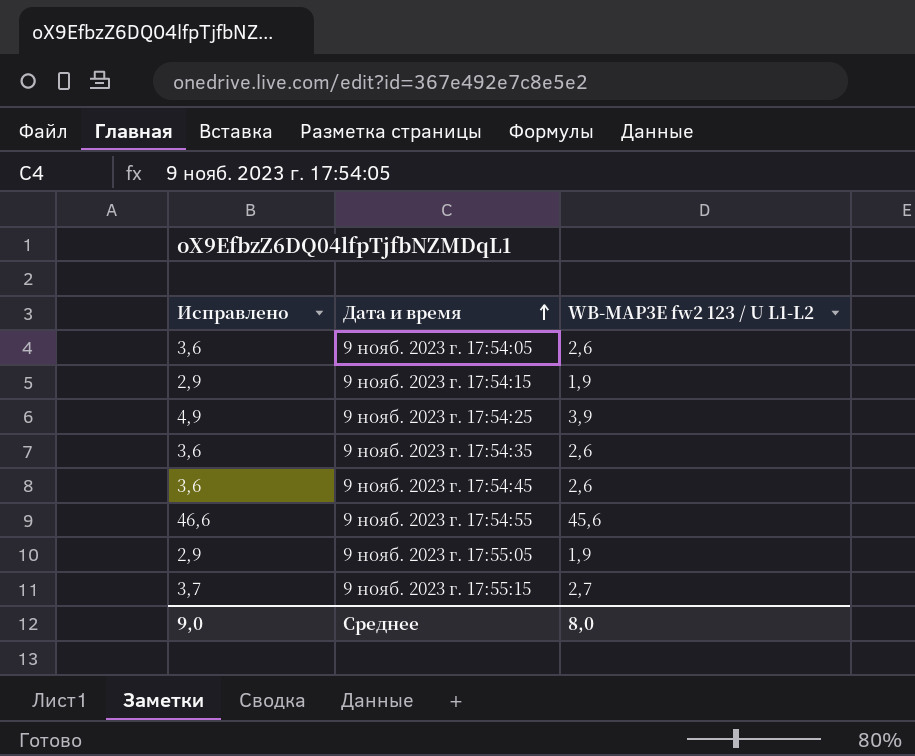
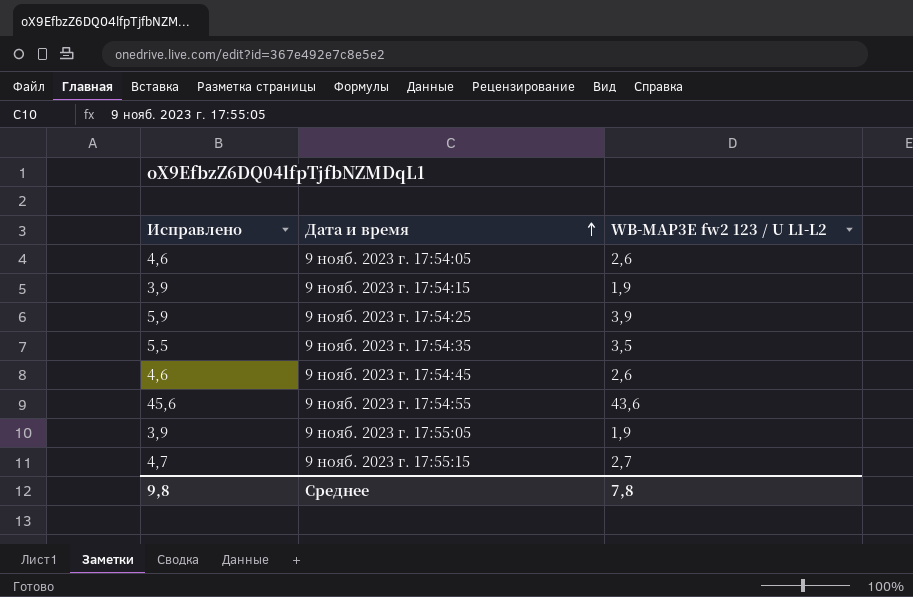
column Исправлено | formula: [WB-MAP3E fw2 123 / U L1-L2] + 1 -> [WB-MAP3E fw2 123 / U L1-L2] + 2
9 нояб. 2023 г. 17:54:35 | WB-MAP3E fw2 123 / U L1-L2: 2,6 -> 3,5
9 нояб. 2023 г. 17:54:55 | WB-MAP3E fw2 123 / U L1-L2: 45,6 -> 43,6
Среднее | Исправлено: 9,0 -> 9,8
Среднее | WB-MAP3E fw2 123 / U L1-L2: 8,0 -> 7,8

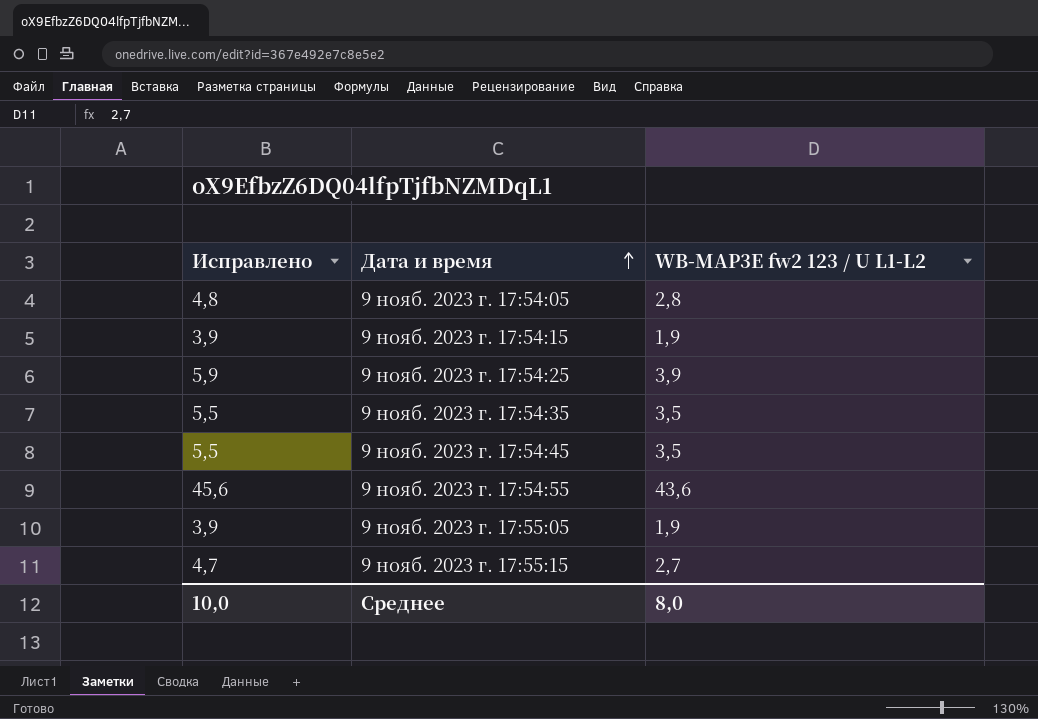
9 нояб. 2023 г. 17:54:05 | Исправлено: 4,6 -> 4,8
9 нояб. 2023 г. 17:54:05 | WB-MAP3E fw2 123 / U L1-L2: 2,6 -> 2,8
9 нояб. 2023 г. 17:54:45 | Исправлено: 4,6 -> 5,5
9 нояб. 2023 г. 17:54:45 | WB-MAP3E fw2 123 / U L1-L2: 2,6 -> 3,5
Среднее | Исправлено: 9,8 -> 10,0
Среднее | WB-MAP3E fw2 123 / U L1-L2: 7,8 -> 8,0

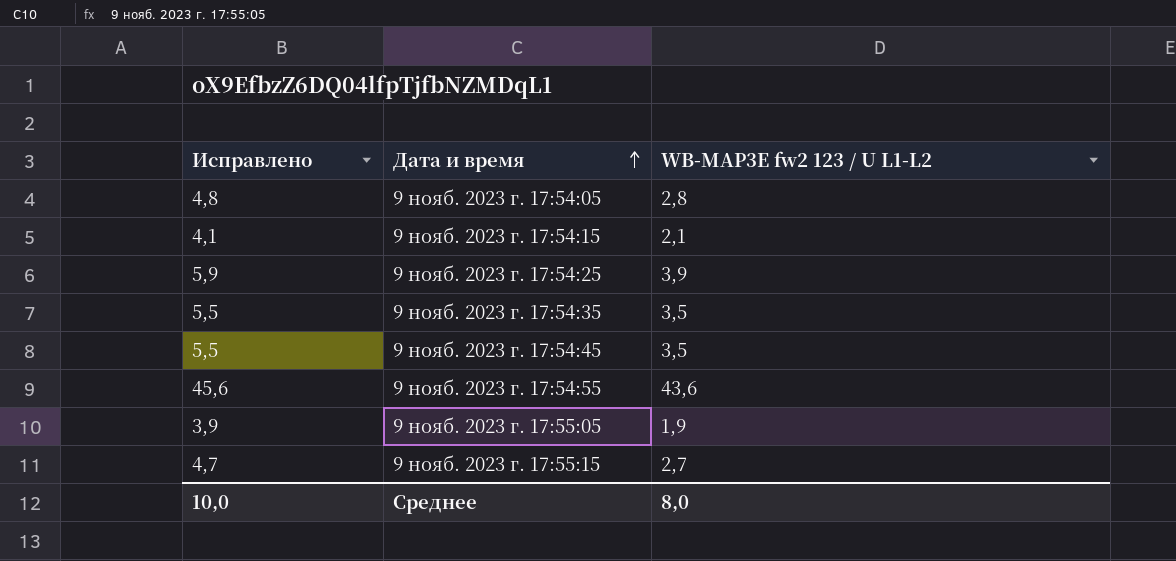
9 нояб. 2023 г. 17:54:15 | Исправлено: 3,9 -> 4,1
9 нояб. 2023 г. 17:54:15 | WB-MAP3E fw2 123 / U L1-L2: 1,9 -> 2,1

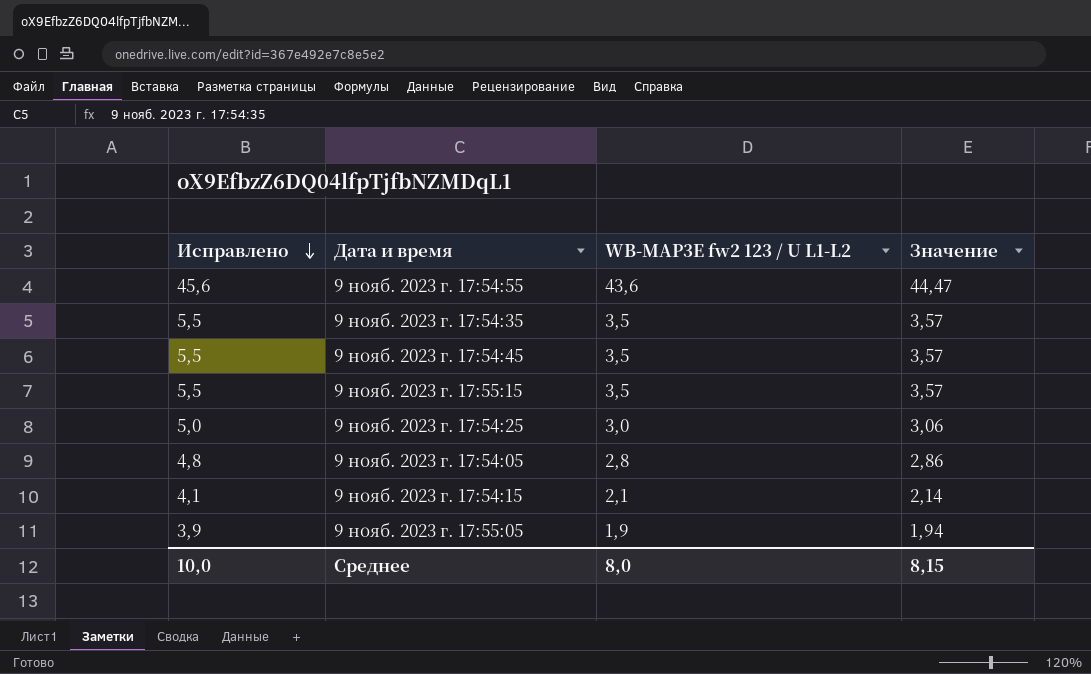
row order: Дата и время ascending -> Исправлено descending
column Значение | formula: none -> [WB-MAP3E fw2 123 / U L1-L2] * 1,02
9 нояб. 2023 г. 17:55:15 | Исправлено: 4,7 -> 5,5
9 нояб. 2023 г. 17:55:15 | WB-MAP3E fw2 123 / U L1-L2: 2,7 -> 3,5
9 нояб. 2023 г. 17:54:25 | Исправлено: 5,9 -> 5,0
9 нояб. 2023 г. 17:54:25 | WB-MAP3E fw2 123 / U L1-L2: 3,9 -> 3,0

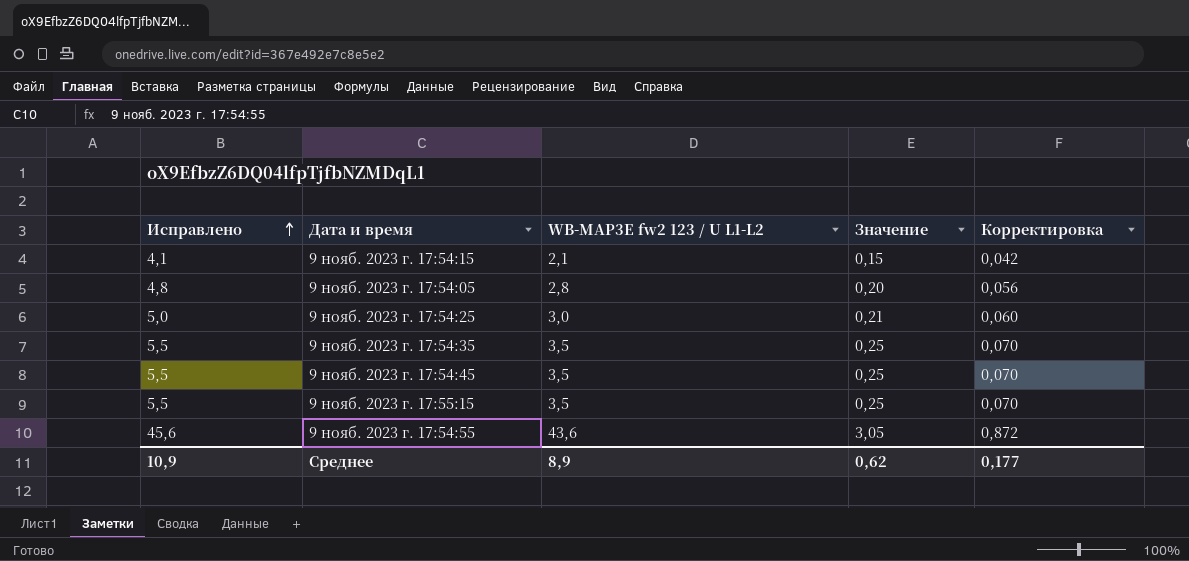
row order: Исправлено descending -> Исправлено ascending
column Значение | formula: [WB-MAP3E fw2 123 / U L1-L2] * 1,02 -> [WB-MAP3E fw2 123 / U L1-L2] * 0,07
column Корректировка | formula: none -> [WB-MAP3E fw2 123 / U L1-L2] * 0,02
row 9 нояб. 2023 г. 17:55:05: 3,9 | 1,9 | 1,94 -> none
Среднее | Исправлено: 10,0 -> 10,9
Среднее | WB-MAP3E fw2 123 / U L1-L2: 8,0 -> 8,9
Среднее | Значение: 8,15 -> 0,62

